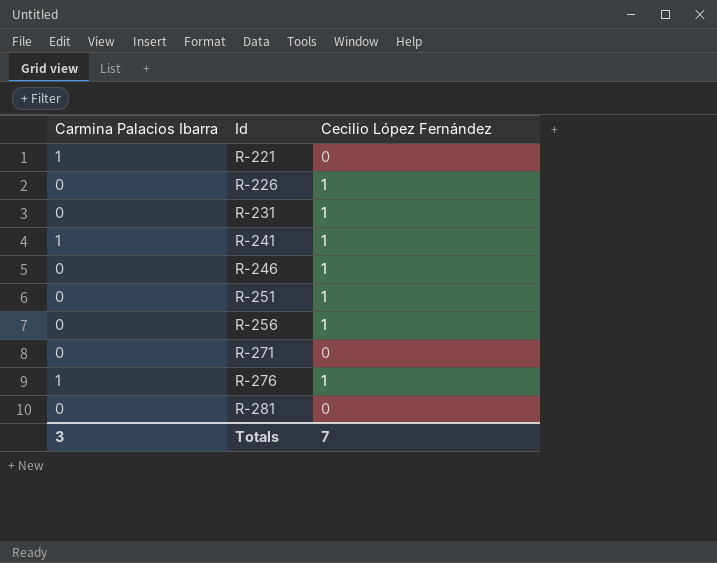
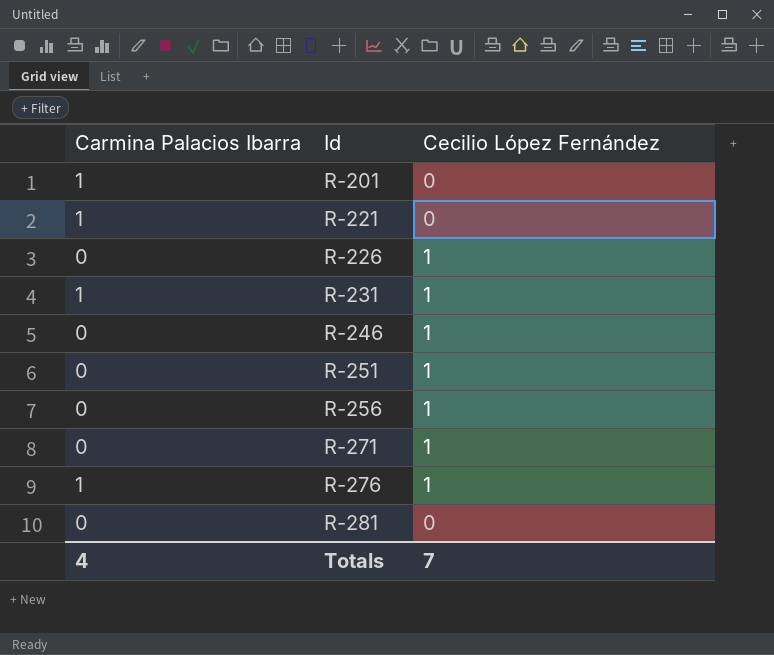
row R-241: 1 | 1 -> none
row R-201: none -> 1 | 0
R-231 | Carmina Palacios Ibarra: 0 -> 1
R-271 | Cecilio López Fernández: 0 -> 1
Totals | Carmina Palacios Ibarra: 3 -> 4

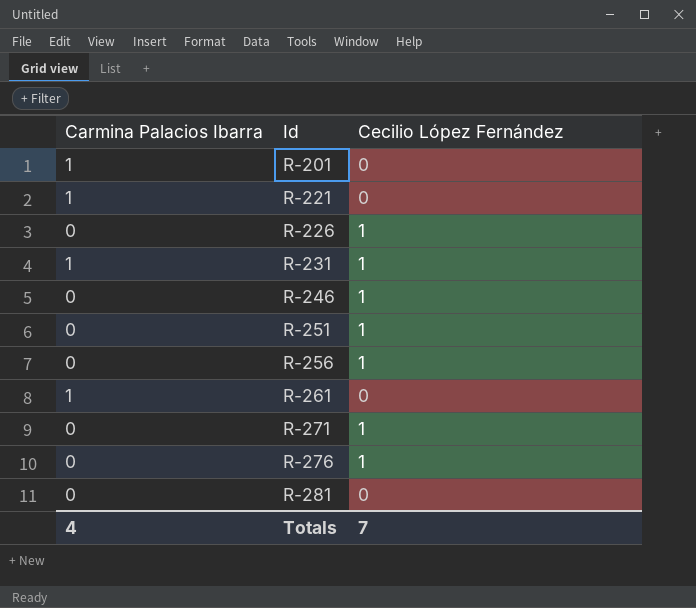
row R-261: none -> 1 | 0
R-276 | Carmina Palacios Ibarra: 1 -> 0

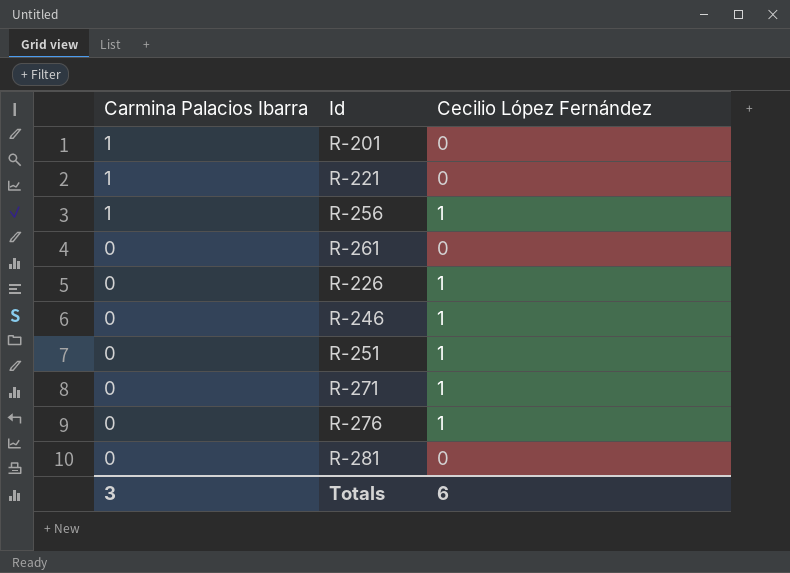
row order: Id ascending -> Carmina Palacios Ibarra descending
row R-231: 1 | 1 -> none
R-256 | Carmina Palacios Ibarra: 0 -> 1
R-261 | Carmina Palacios Ibarra: 1 -> 0
Totals | Carmina Palacios Ibarra: 4 -> 3
Totals | Cecilio López Fernández: 7 -> 6

